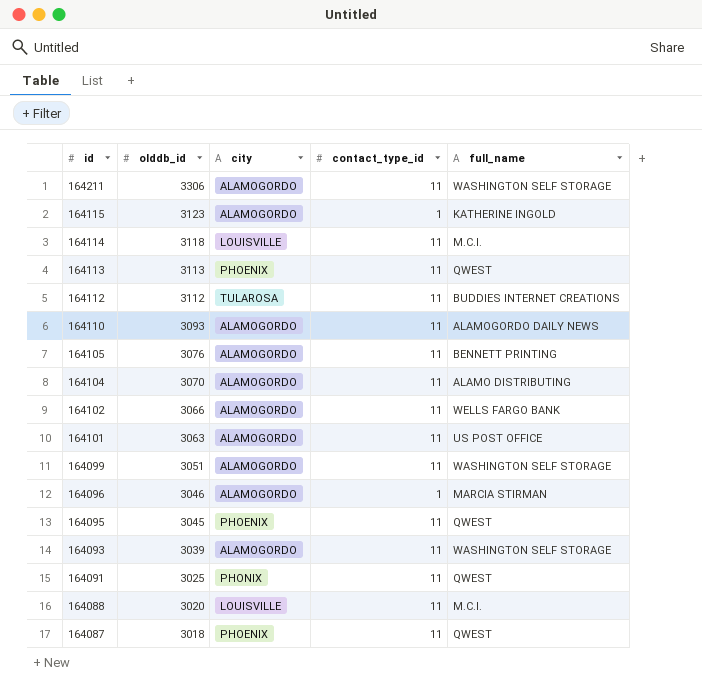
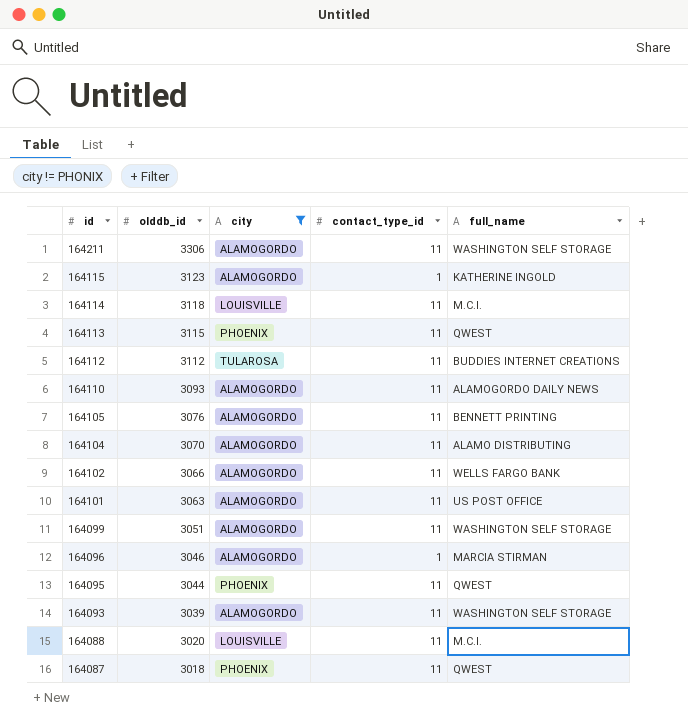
filter: none -> city != PHONIX
164113 | olddb_id: 3113 -> 3115
164095 | olddb_id: 3045 -> 3044

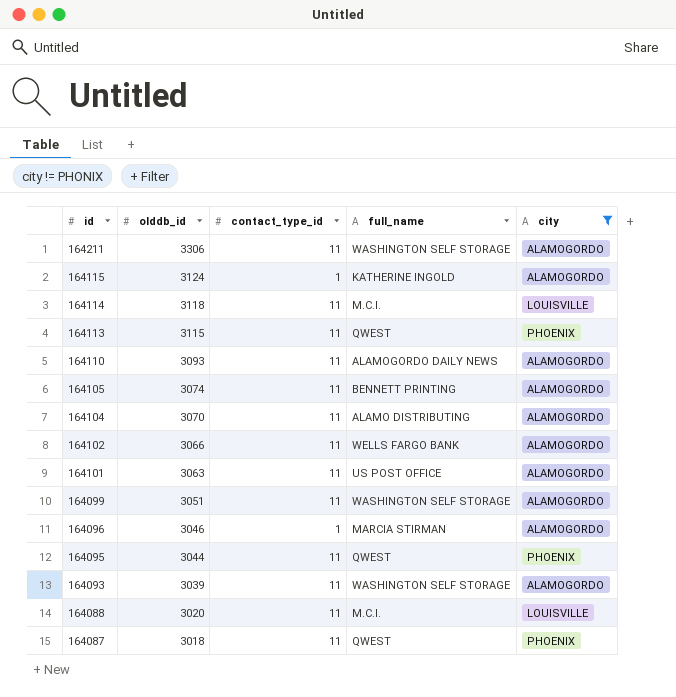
column city | position: 3 -> 5
row 164112: 3112 | TULAROSA | 11 | BUDDIES INTERNET CREATIONS -> none
164115 | olddb_id: 3123 -> 3124
164105 | olddb_id: 3076 -> 3074

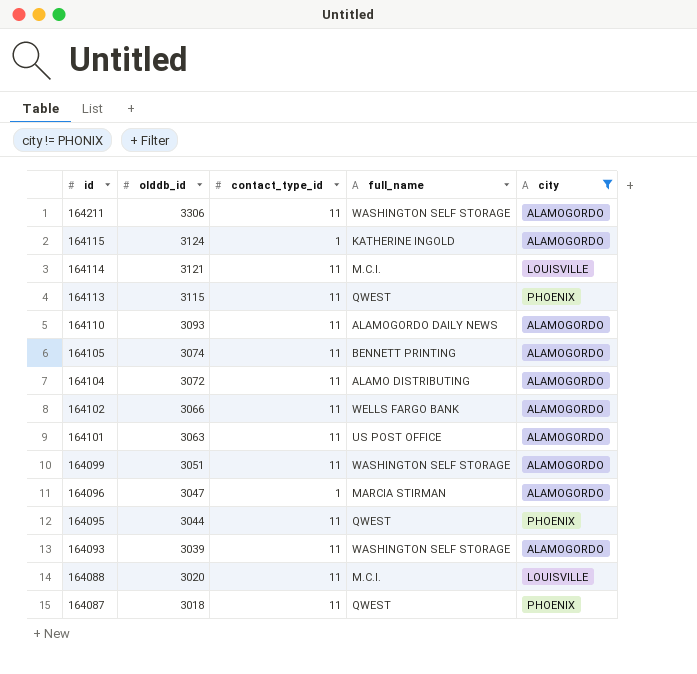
164114 | olddb_id: 3118 -> 3121
164104 | olddb_id: 3070 -> 3072
164096 | olddb_id: 3046 -> 3047

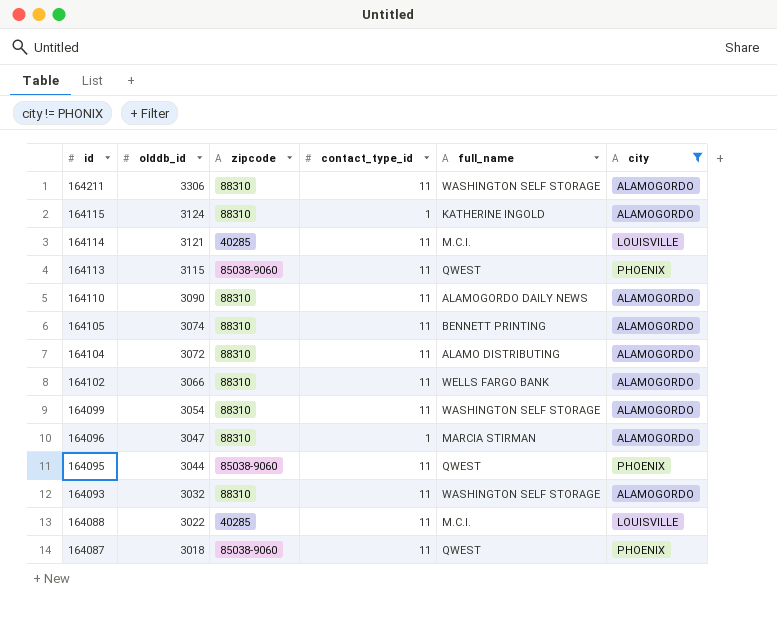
column zipcode | position: none -> 3
row 164101: 3063 | 11 | US POST OFFICE | ALAMOGORDO -> none
164110 | olddb_id: 3093 -> 3090
164099 | olddb_id: 3051 -> 3054
164093 | olddb_id: 3039 -> 3032
164088 | olddb_id: 3020 -> 3022

